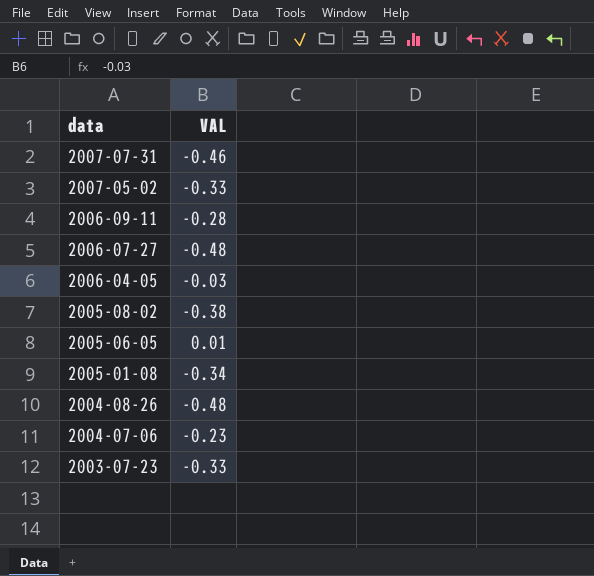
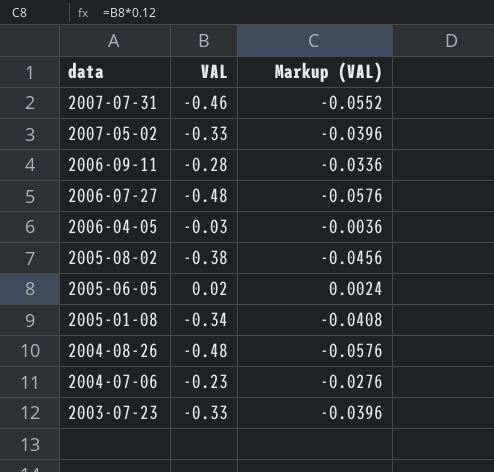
column Markup (VAL) | formula: none -> [VAL] * 0.12
2005-06-05 | VAL: 0.01 -> 0.02

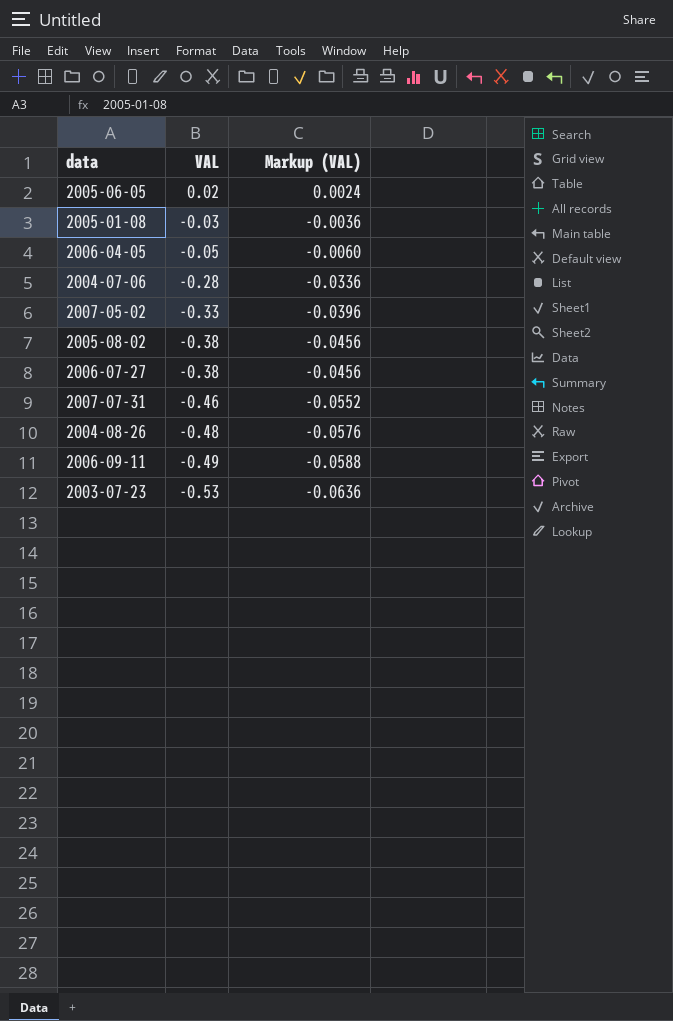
row order: data descending -> VAL descending
2005-01-08 | VAL: -0.34 -> -0.03
2005-01-08 | Markup (VAL): -0.0408 -> -0.0036
2006-04-05 | VAL: -0.03 -> -0.05
2006-04-05 | Markup (VAL): -0.0036 -> -0.0060
2004-07-06 | VAL: -0.23 -> -0.28
2004-07-06 | Markup (VAL): -0.0276 -> -0.0336
2006-07-27 | VAL: -0.48 -> -0.38
2006-07-27 | Markup (VAL): -0.0576 -> -0.0456
2006-09-11 | VAL: -0.28 -> -0.49
2006-09-11 | Markup (VAL): -0.0336 -> -0.0588
2003-07-23 | VAL: -0.33 -> -0.53
2003-07-23 | Markup (VAL): -0.0396 -> -0.0636

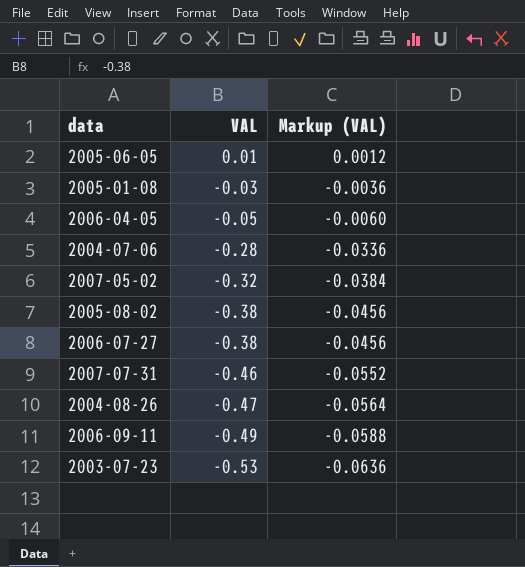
2005-06-05 | VAL: 0.02 -> 0.01
2005-06-05 | Markup (VAL): 0.0024 -> 0.0012
2007-05-02 | VAL: -0.33 -> -0.32
2007-05-02 | Markup (VAL): -0.0396 -> -0.0384
2004-08-26 | VAL: -0.48 -> -0.47
2004-08-26 | Markup (VAL): -0.0576 -> -0.0564

